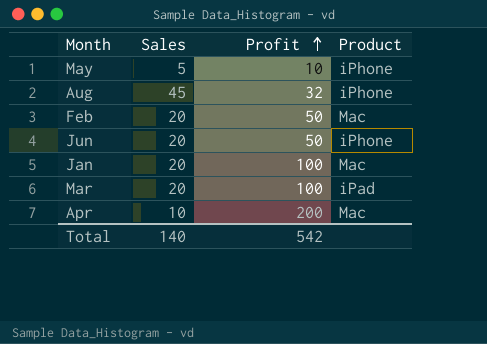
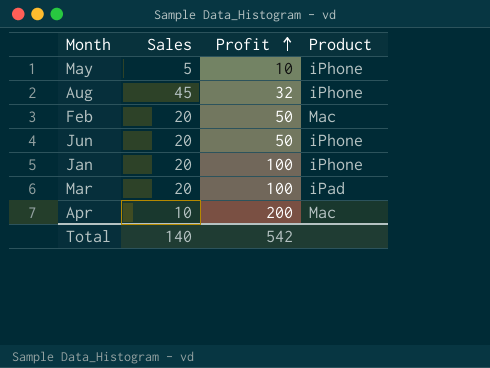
Jan | Product: Mac -> iPhone

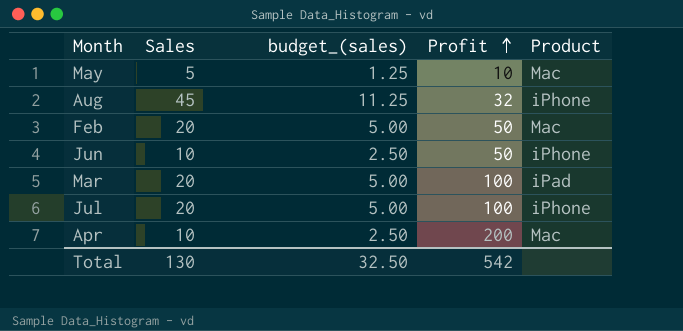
column budget_(sales) | formula: none -> [Sales] * 0.25
row Jan: 20 | 100 | iPhone -> none
May | Product: iPhone -> Mac
Jun | Sales: 20 -> 10
row Jul: none -> 20 | 5.00 | 100 | iPhone
Total | Sales: 140 -> 130

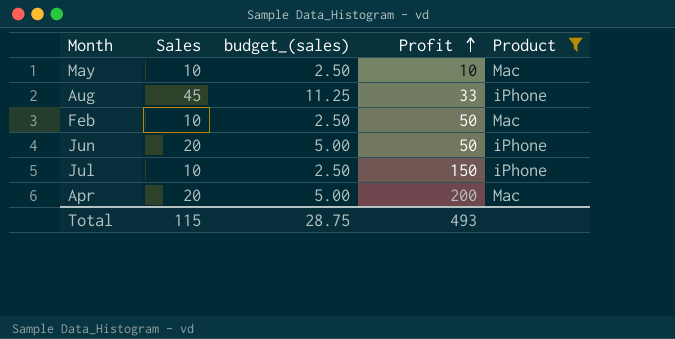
filter: none -> Product != iPad
May | Sales: 5 -> 10
May | budget_(sales): 1.25 -> 2.50
Aug | Profit: 32 -> 33
Feb | Sales: 20 -> 10
Feb | budget_(sales): 5.00 -> 2.50
Jun | Sales: 10 -> 20
Jun | budget_(sales): 2.50 -> 5.00
Jul | Sales: 20 -> 10
Jul | budget_(sales): 5.00 -> 2.50
Jul | Profit: 100 -> 150
Apr | Sales: 10 -> 20
Apr | budget_(sales): 2.50 -> 5.00
Total | Sales: 130 -> 115
Total | budget_(sales): 32.50 -> 28.75
Total | Profit: 542 -> 493

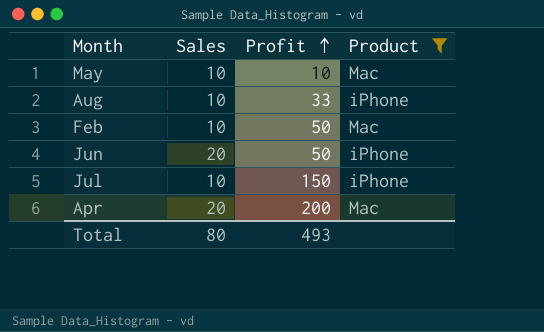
column budget_(sales) | formula: [Sales] * 0.25 -> none
Aug | Sales: 45 -> 10
Total | Sales: 115 -> 80

